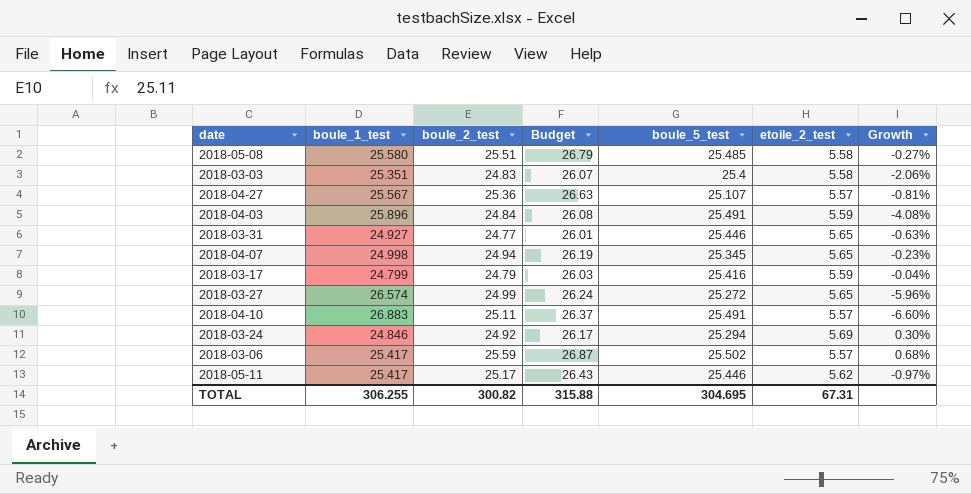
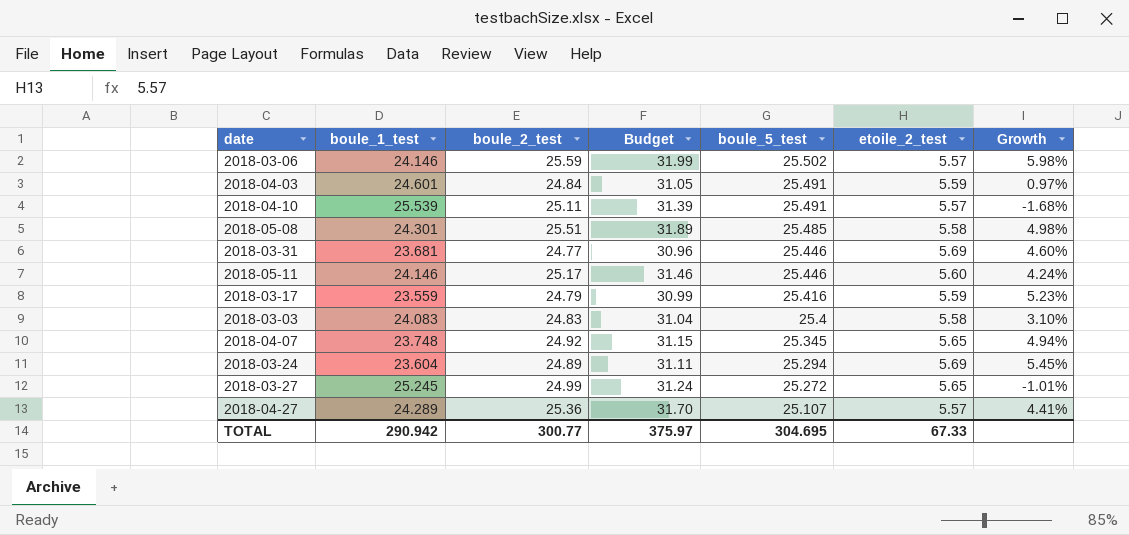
row order: none -> boule_5_test descending
column Budget | formula: [boule_2_test] * 1.05 -> [boule_2_test] * 1.25
2018-03-06 | boule_1_test: 25.417 -> 24.146
2018-03-06 | Growth: 0.68% -> 5.98%
2018-04-03 | boule_1_test: 25.896 -> 24.601
2018-04-03 | Growth: -4.08% -> 0.97%
2018-04-10 | boule_1_test: 26.883 -> 25.539
2018-04-10 | Growth: -6.60% -> -1.68%
2018-05-08 | boule_1_test: 25.580 -> 24.301
2018-05-08 | Growth: -0.27% -> 4.98%
2018-03-31 | boule_1_test: 24.927 -> 23.681
2018-03-31 | etoile_2_test: 5.65 -> 5.69
2018-03-31 | Growth: -0.63% -> 4.60%
2018-05-11 | boule_1_test: 25.417 -> 24.146
2018-05-11 | etoile_2_test: 5.62 -> 5.60
2018-05-11 | Growth: -0.97% -> 4.24%
2018-03-17 | boule_1_test: 24.799 -> 23.559
2018-03-17 | Growth: -0.04% -> 5.23%
2018-03-03 | boule_1_test: 25.351 -> 24.083
2018-03-03 | Growth: -2.06% -> 3.10%
2018-04-07 | boule_1_test: 24.998 -> 23.748
2018-04-07 | boule_2_test: 24.94 -> 24.92
2018-04-07 | Growth: -0.23% -> 4.94%
2018-03-24 | boule_1_test: 24.846 -> 23.604
2018-03-24 | boule_2_test: 24.92 -> 24.89
2018-03-24 | Growth: 0.30% -> 5.45%
2018-03-27 | boule_1_test: 26.574 -> 25.245
2018-03-27 | Growth: -5.96% -> -1.01%
2018-04-27 | boule_1_test: 25.567 -> 24.289
2018-04-27 | Growth: -0.81% -> 4.41%
TOTAL | boule_1_test: 306.255 -> 290.942
TOTAL | boule_2_test: 300.82 -> 300.77
TOTAL | Budget: 315.88 -> 375.97
TOTAL | etoile_2_test: 67.31 -> 67.33

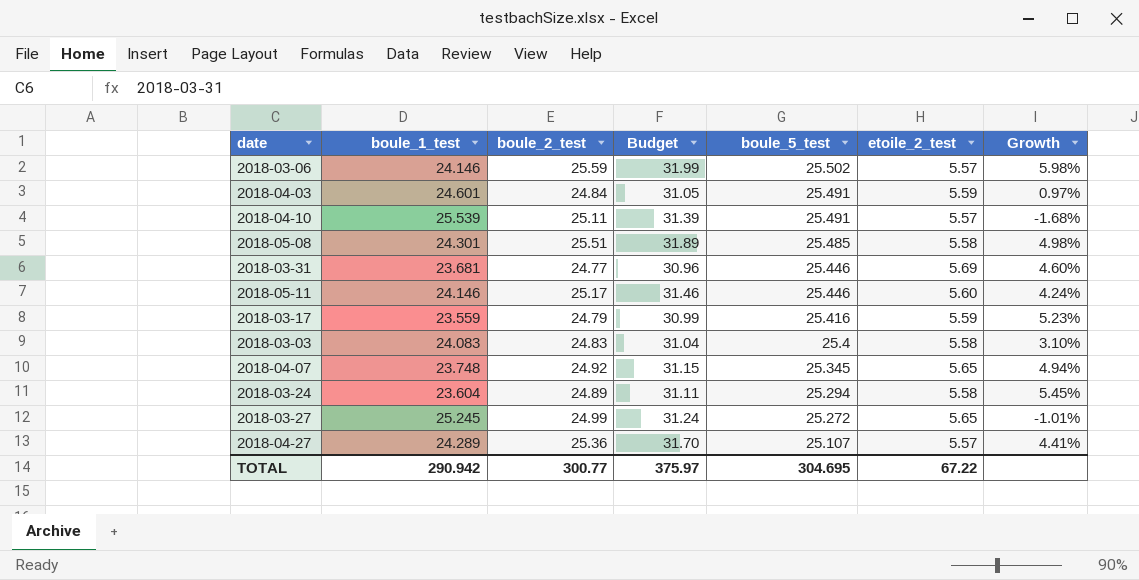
2018-03-24 | etoile_2_test: 5.69 -> 5.58
TOTAL | etoile_2_test: 67.33 -> 67.22

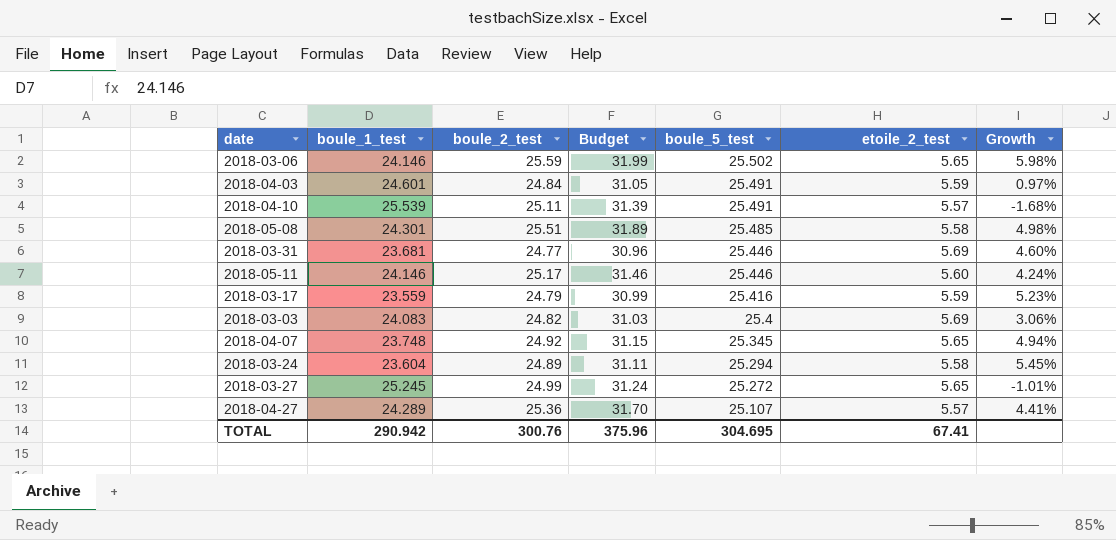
2018-03-06 | etoile_2_test: 5.57 -> 5.65
2018-03-03 | boule_2_test: 24.83 -> 24.82
2018-03-03 | Budget: 31.04 -> 31.03
2018-03-03 | etoile_2_test: 5.58 -> 5.69
2018-03-03 | Growth: 3.10% -> 3.06%
TOTAL | boule_2_test: 300.77 -> 300.76
TOTAL | Budget: 375.97 -> 375.96
TOTAL | etoile_2_test: 67.22 -> 67.41

